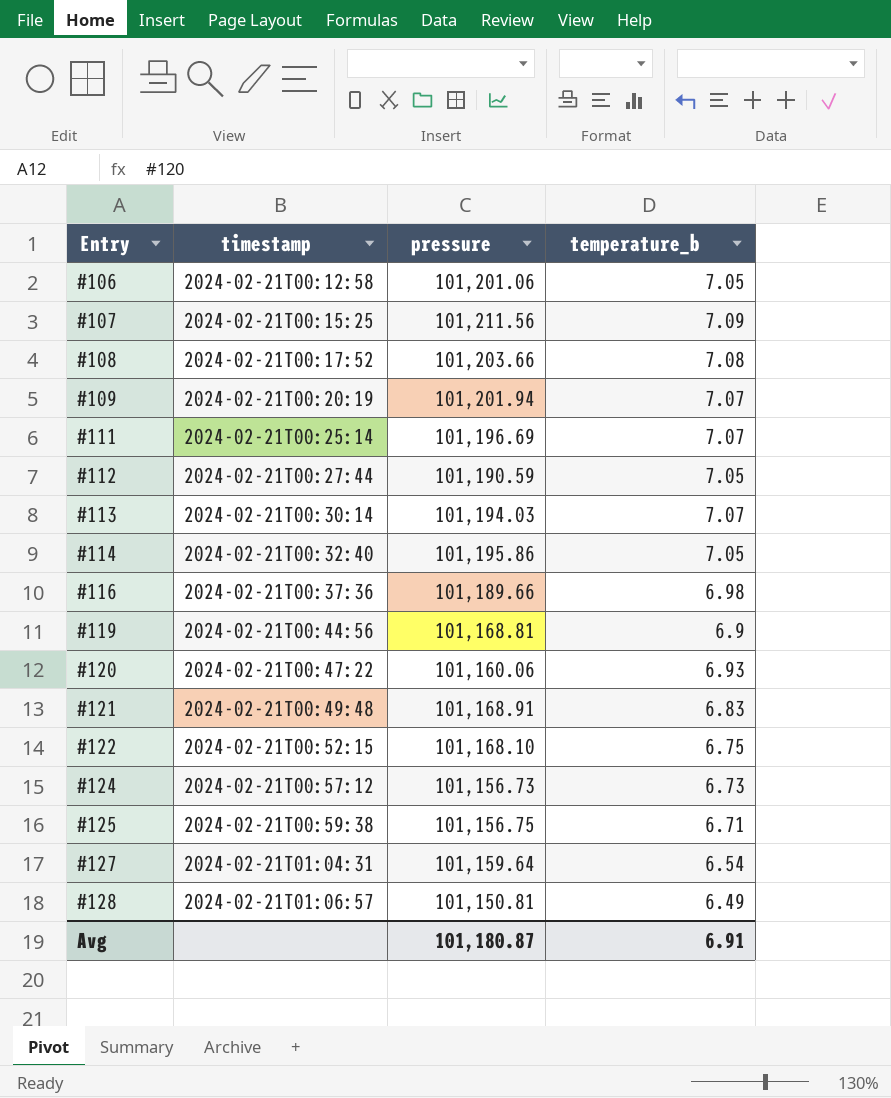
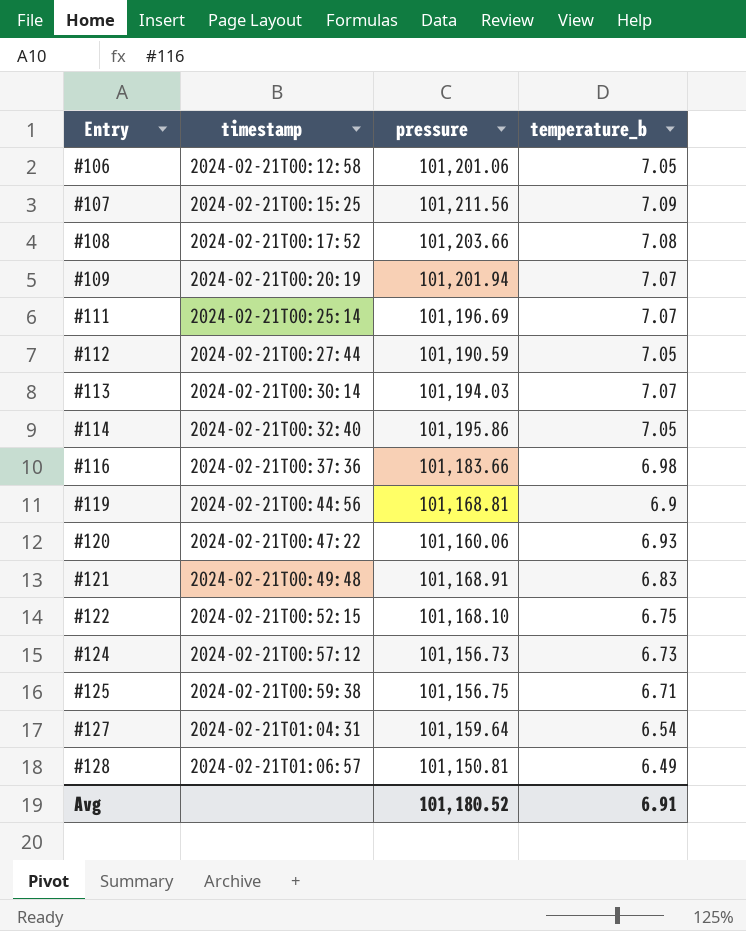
#116 | pressure: 101,189.66 -> 101,183.66
Avg | pressure: 101,180.87 -> 101,180.52

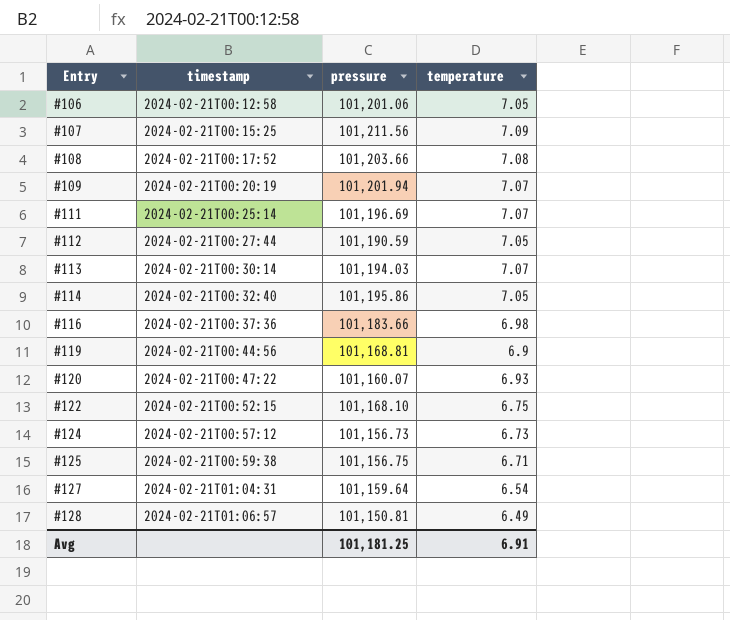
column name: temperature_b -> temperature
row #121: 2024-02-21T00:49:48 | 101,168.91 | 6.83 -> none
#120 | pressure: 101,160.06 -> 101,160.07
Avg | pressure: 101,180.52 -> 101,181.25

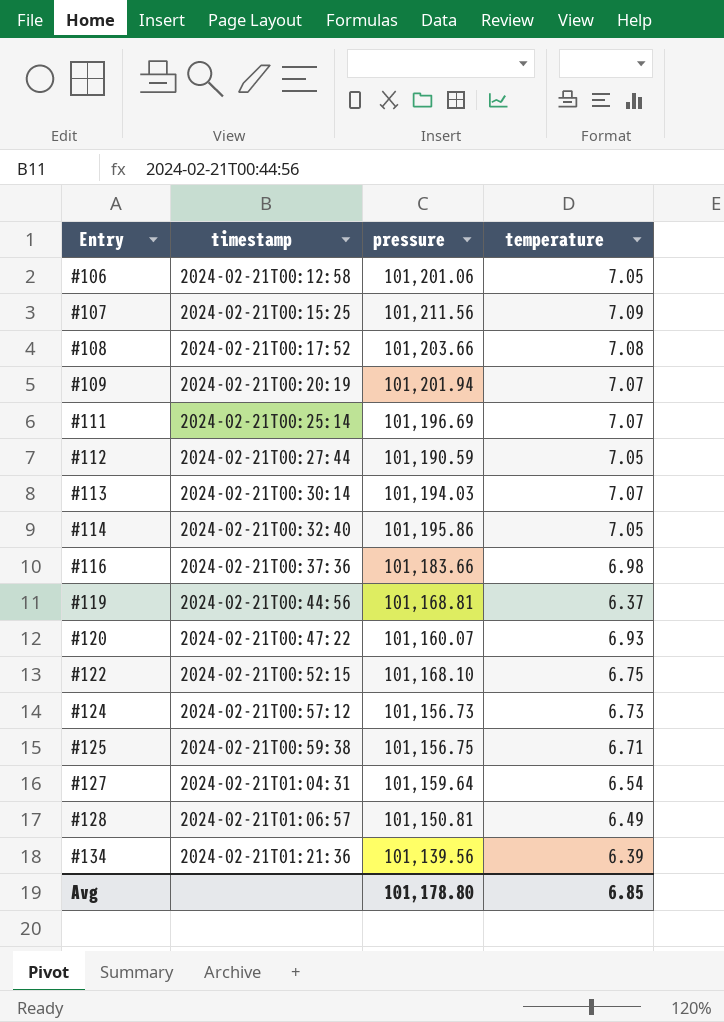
#119 | temperature: 6.9 -> 6.37
row #134: none -> 2024-02-21T01:21:36 | 101,139.56 | 6.39
Avg | pressure: 101,181.25 -> 101,178.80
Avg | temperature: 6.91 -> 6.85

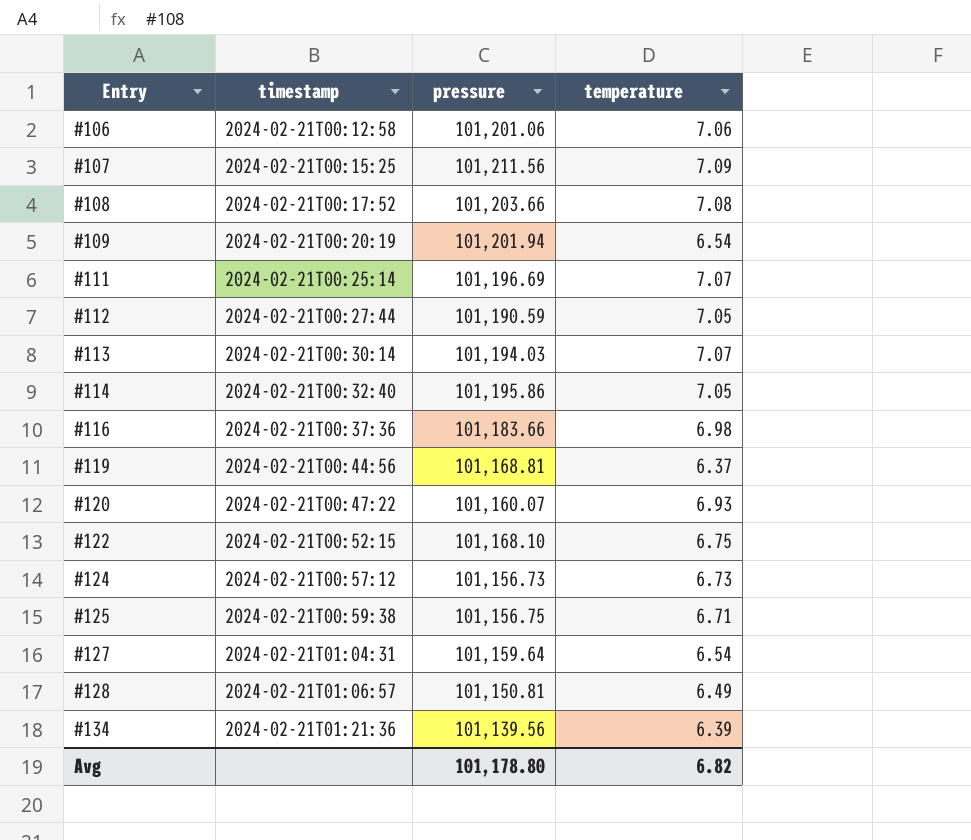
#106 | temperature: 7.05 -> 7.06
#109 | temperature: 7.07 -> 6.54
Avg | temperature: 6.85 -> 6.82

